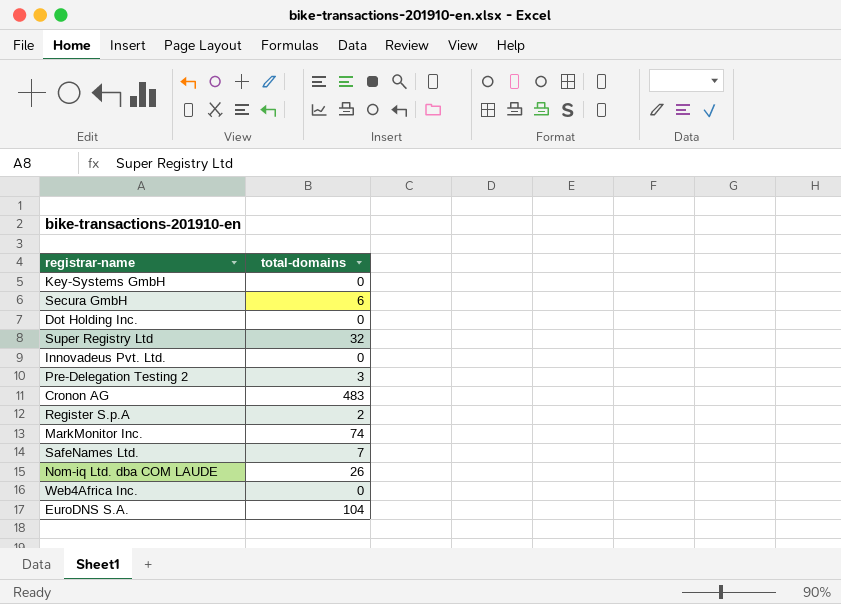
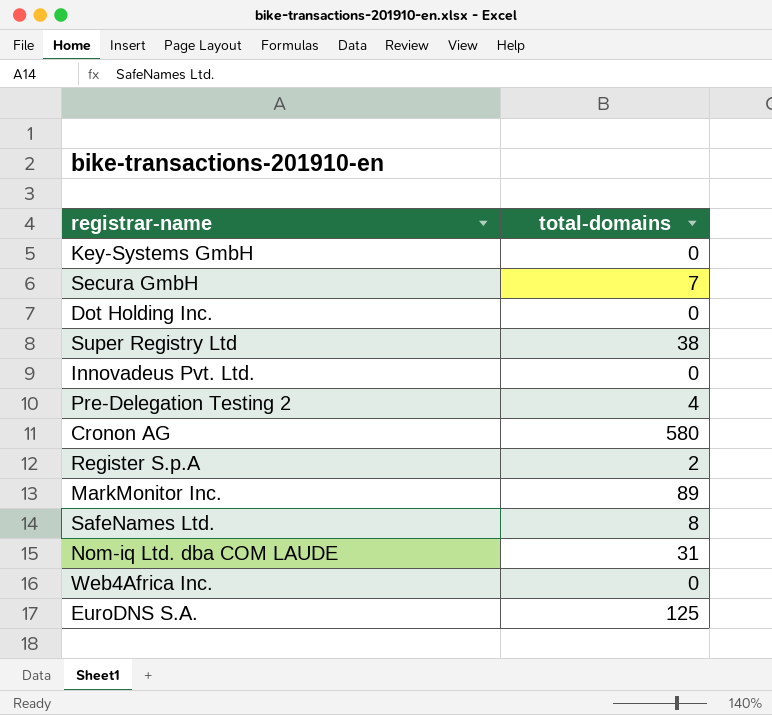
Secura GmbH | total-domains: 6 -> 7
Super Registry Ltd | total-domains: 32 -> 38
Pre-Delegation Testing 2 | total-domains: 3 -> 4
Cronon AG | total-domains: 483 -> 580
MarkMonitor Inc. | total-domains: 74 -> 89
SafeNames Ltd. | total-domains: 7 -> 8
Nom-iq Ltd. dba COM LAUDE | total-domains: 26 -> 31
EuroDNS S.A. | total-domains: 104 -> 125

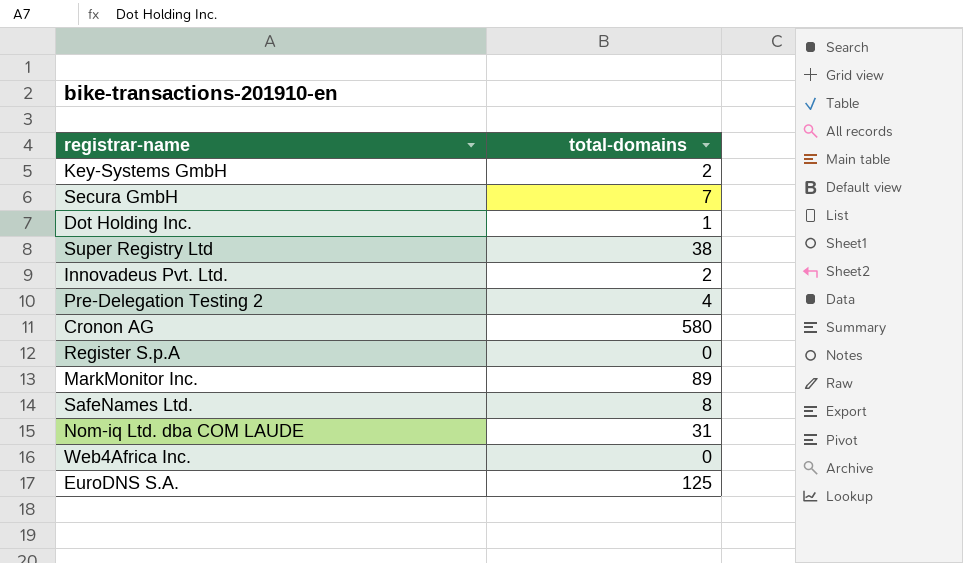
Key-Systems GmbH | total-domains: 0 -> 2
Dot Holding Inc. | total-domains: 0 -> 1
Innovadeus Pvt. Ltd. | total-domains: 0 -> 2
Register S.p.A | total-domains: 2 -> 0

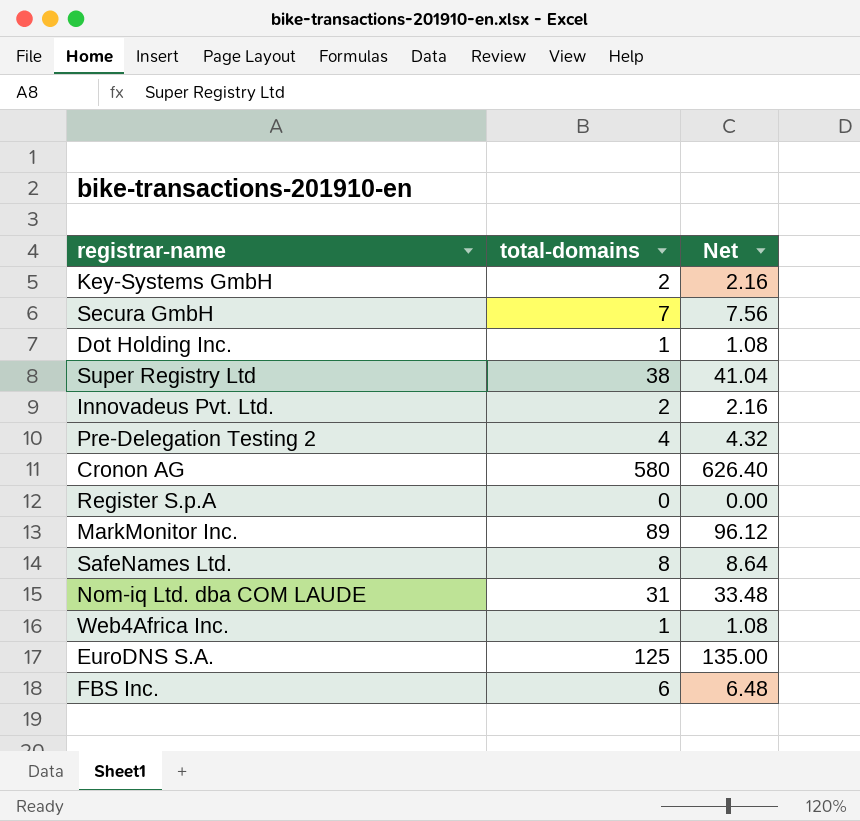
column Net | formula: none -> [total-domains] * 1.08
Web4Africa Inc. | total-domains: 0 -> 1
row FBS Inc.: none -> 6 | 6.48

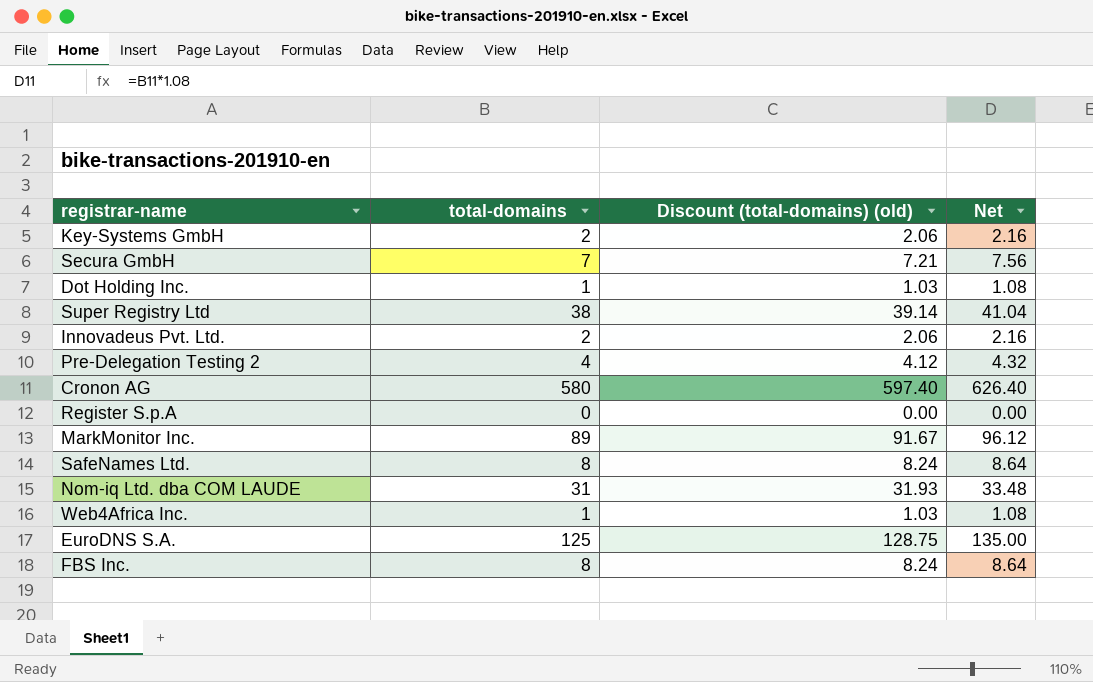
column Discount (total-domains) (old) | formula: none -> [total-domains] * 1.03
FBS Inc. | total-domains: 6 -> 8
FBS Inc. | Net: 6.48 -> 8.64

